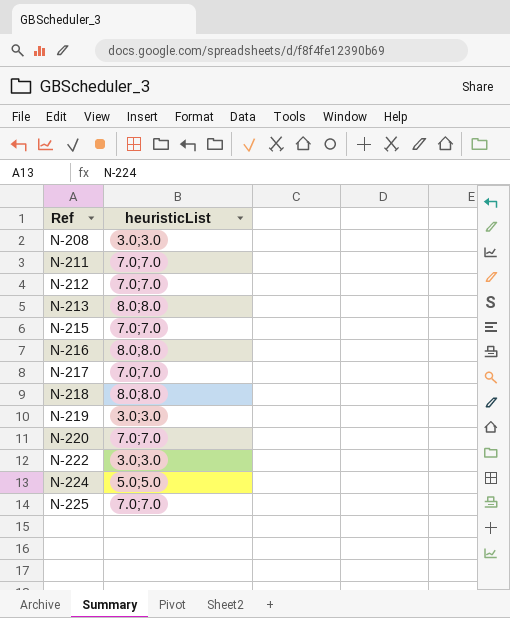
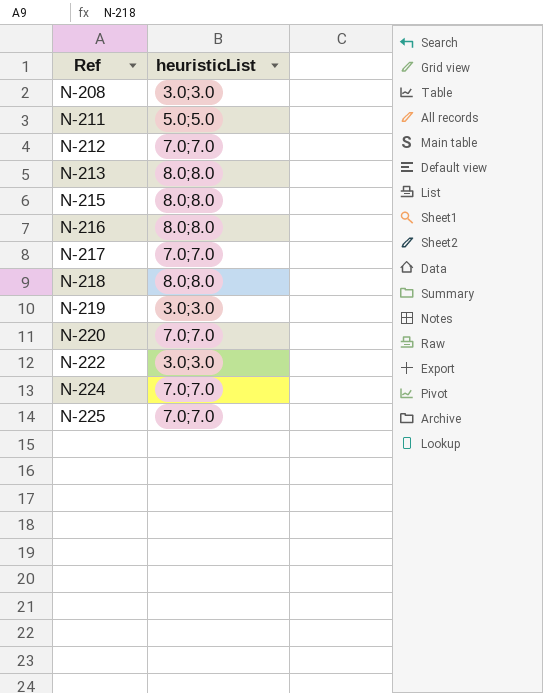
N-211 | heuristicList: 7.0;7.0 -> 5.0;5.0
N-215 | heuristicList: 7.0;7.0 -> 8.0;8.0
N-224 | heuristicList: 5.0;5.0 -> 7.0;7.0

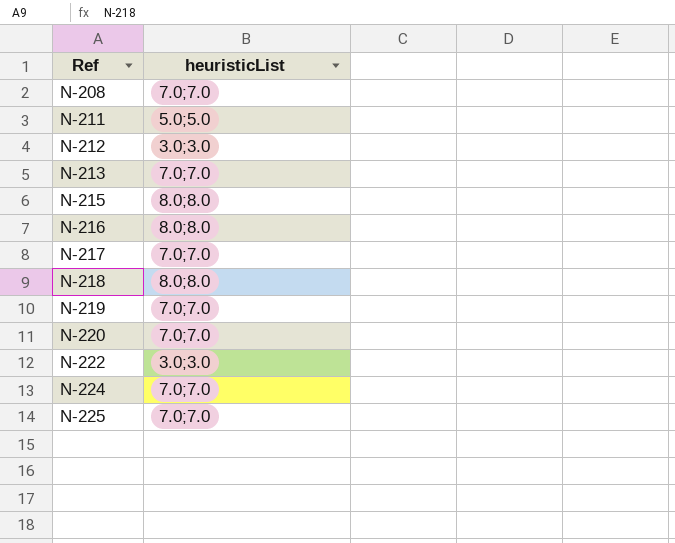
N-208 | heuristicList: 3.0;3.0 -> 7.0;7.0
N-212 | heuristicList: 7.0;7.0 -> 3.0;3.0
N-213 | heuristicList: 8.0;8.0 -> 7.0;7.0
N-219 | heuristicList: 3.0;3.0 -> 7.0;7.0

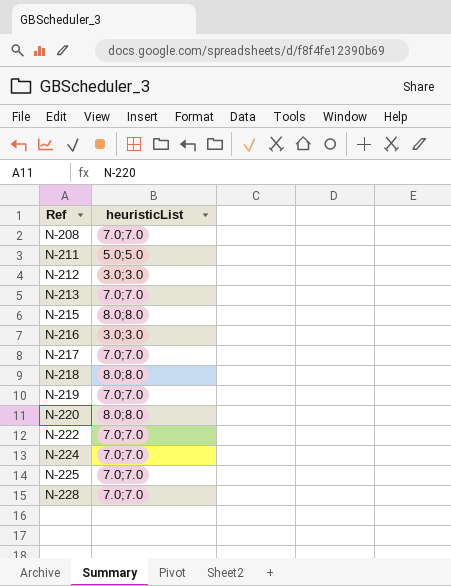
N-216 | heuristicList: 8.0;8.0 -> 3.0;3.0
N-220 | heuristicList: 7.0;7.0 -> 8.0;8.0
N-222 | heuristicList: 3.0;3.0 -> 7.0;7.0
row N-228: none -> 7.0;7.0

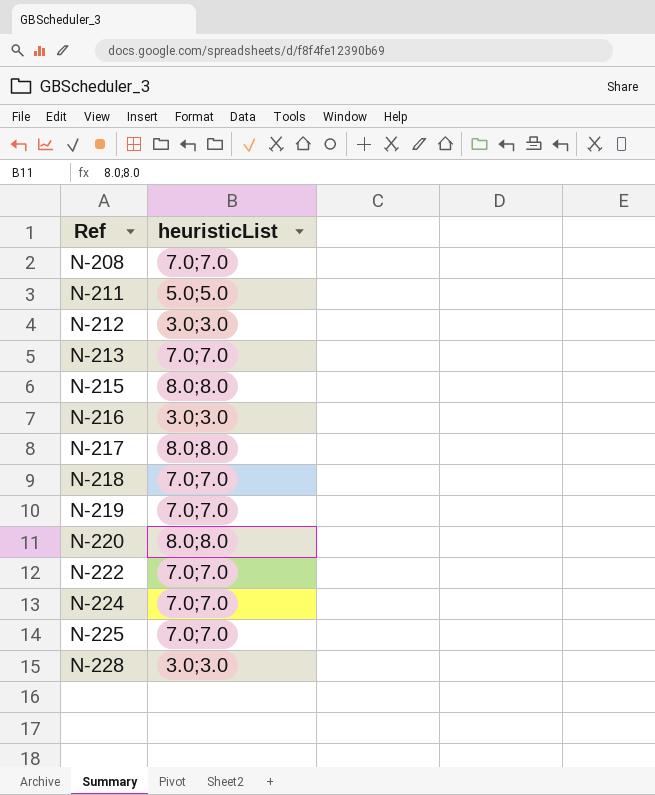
N-217 | heuristicList: 7.0;7.0 -> 8.0;8.0
N-218 | heuristicList: 8.0;8.0 -> 7.0;7.0
N-228 | heuristicList: 7.0;7.0 -> 3.0;3.0

